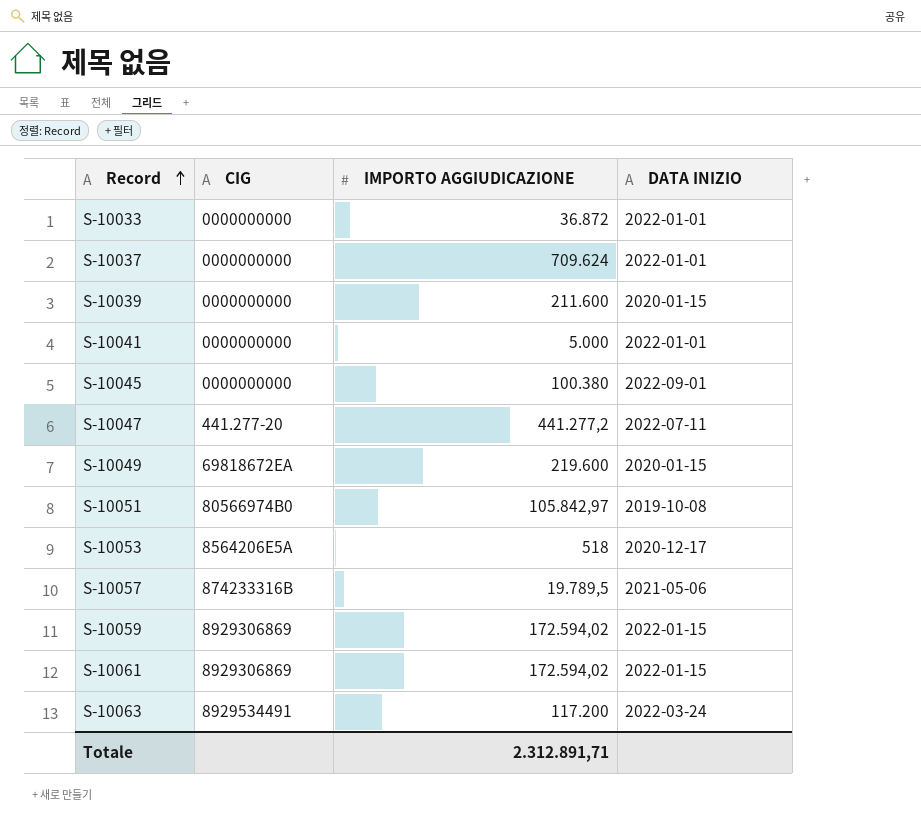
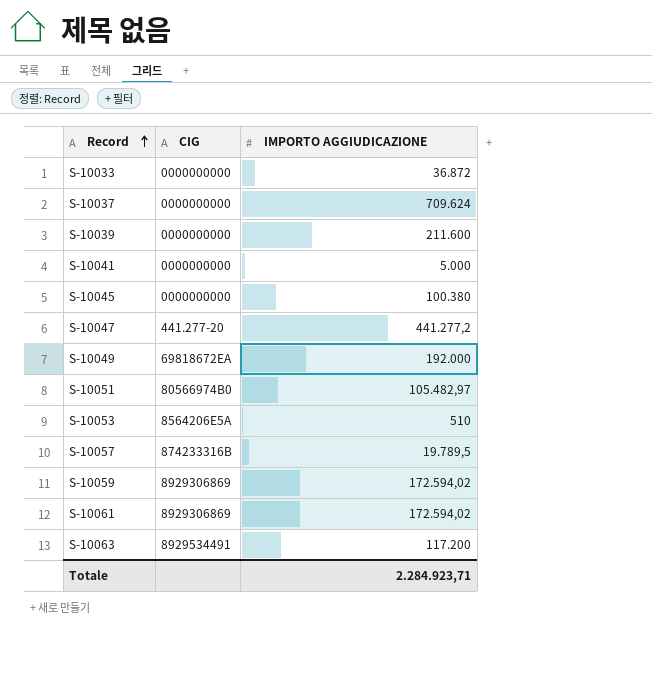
column DATA INIZIO | position: 4 -> none
S-10049 | IMPORTO AGGIUDICAZIONE: 219.600 -> 192.000
S-10051 | IMPORTO AGGIUDICAZIONE: 105.842,97 -> 105.482,97
S-10053 | IMPORTO AGGIUDICAZIONE: 518 -> 510
Totale | IMPORTO AGGIUDICAZIONE: 2.312.891,71 -> 2.284.923,71

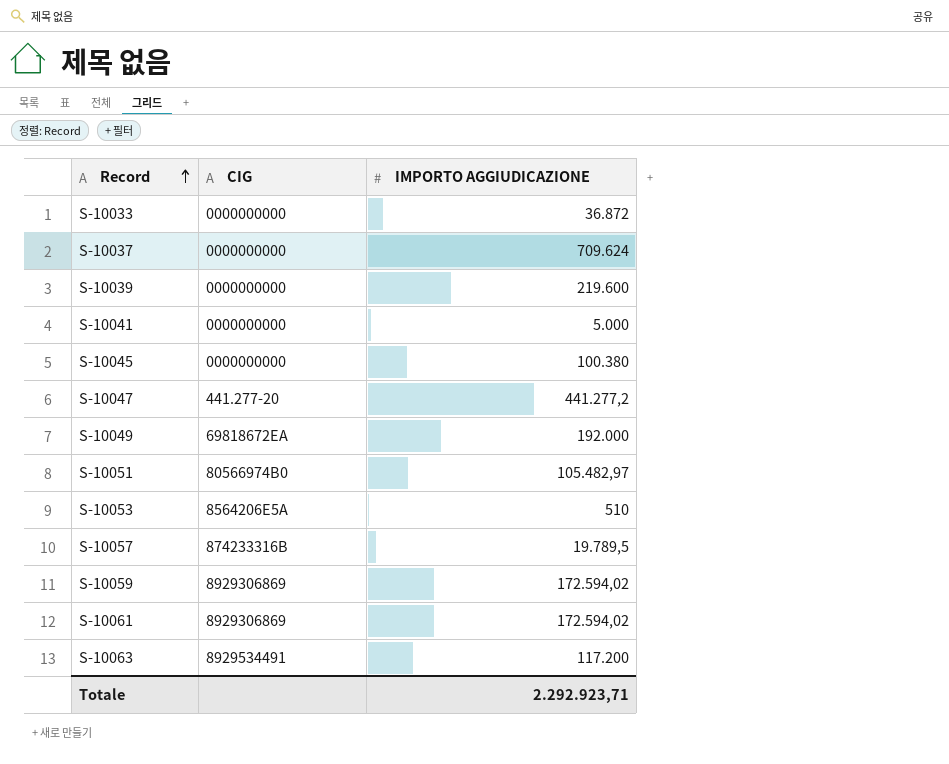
S-10039 | IMPORTO AGGIUDICAZIONE: 211.600 -> 219.600
Totale | IMPORTO AGGIUDICAZIONE: 2.284.923,71 -> 2.292.923,71

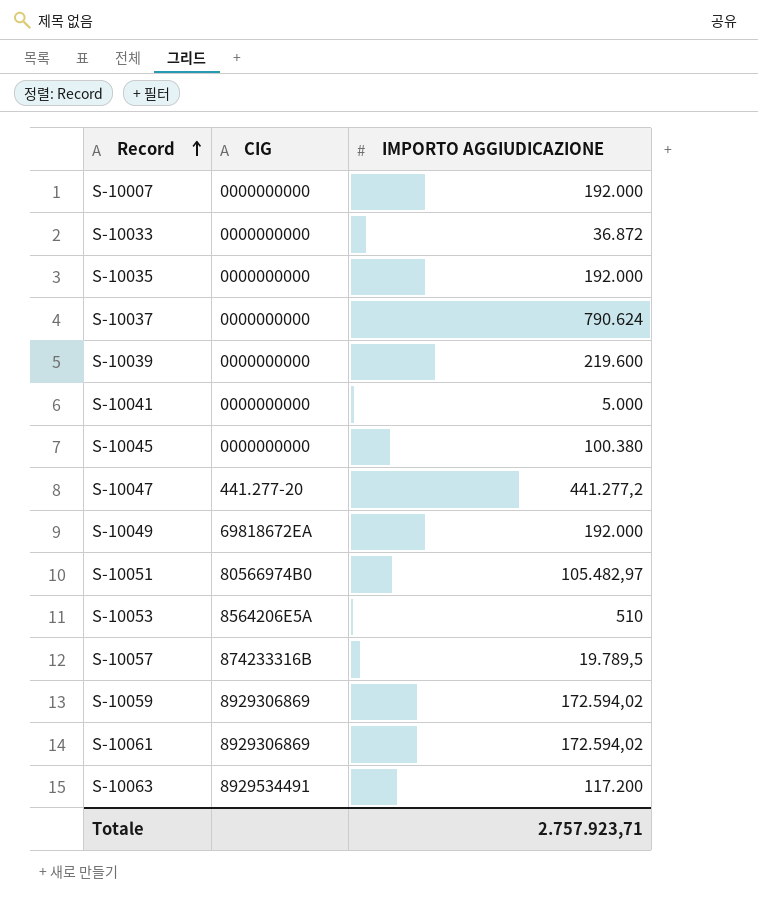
row S-10007: none -> 0000000000 | 192.000
row S-10035: none -> 0000000000 | 192.000
S-10037 | IMPORTO AGGIUDICAZIONE: 709.624 -> 790.624
Totale | IMPORTO AGGIUDICAZIONE: 2.292.923,71 -> 2.757.923,71

